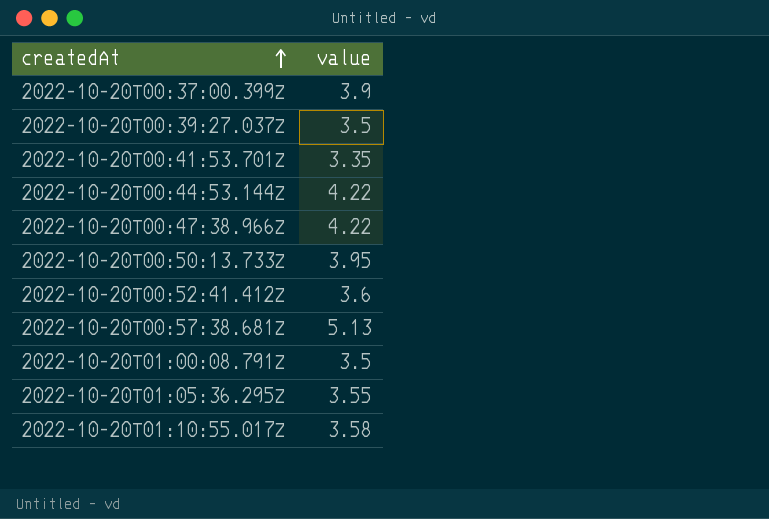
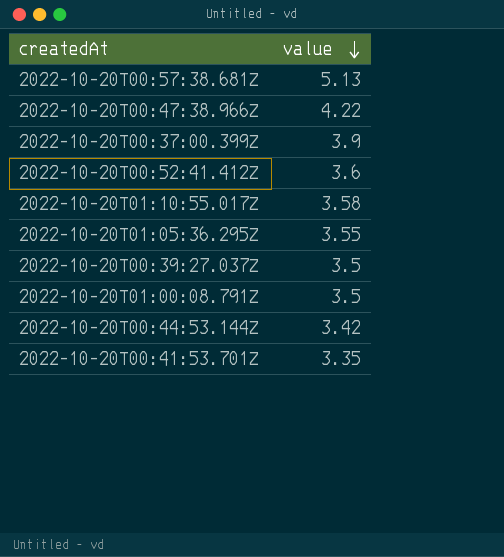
row order: createdAt ascending -> value descending
row 2022-10-20T00:50:13.733Z: 3.95 -> none
2022-10-20T00:44:53.144Z | value: 4.22 -> 3.42

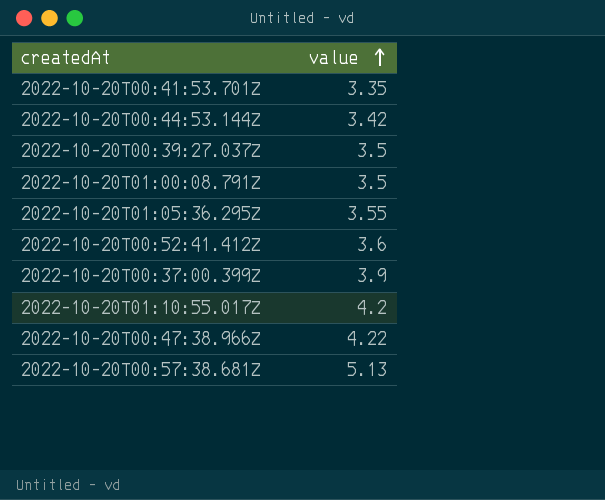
row order: value descending -> value ascending
2022-10-20T01:10:55.017Z | value: 3.58 -> 4.2

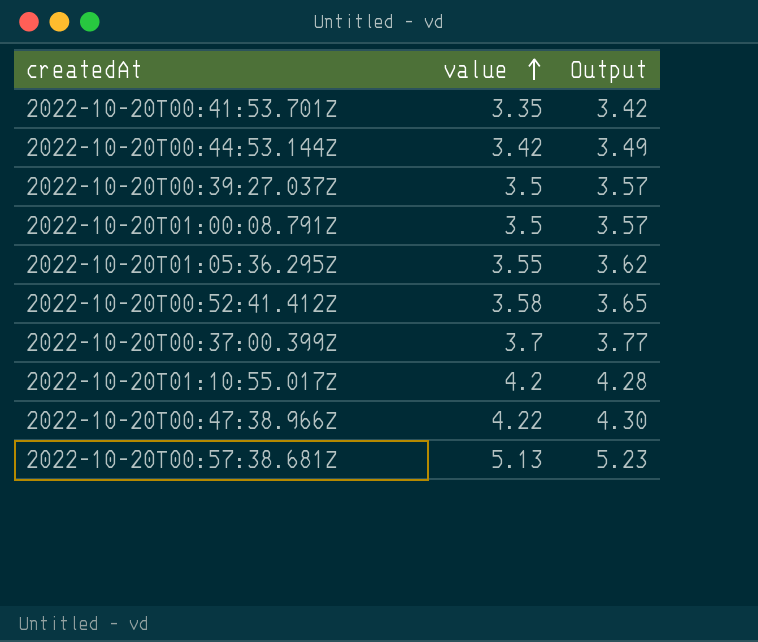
column Output | formula: none -> [value] * 1.02
2022-10-20T00:52:41.412Z | value: 3.6 -> 3.58
2022-10-20T00:37:00.399Z | value: 3.9 -> 3.7

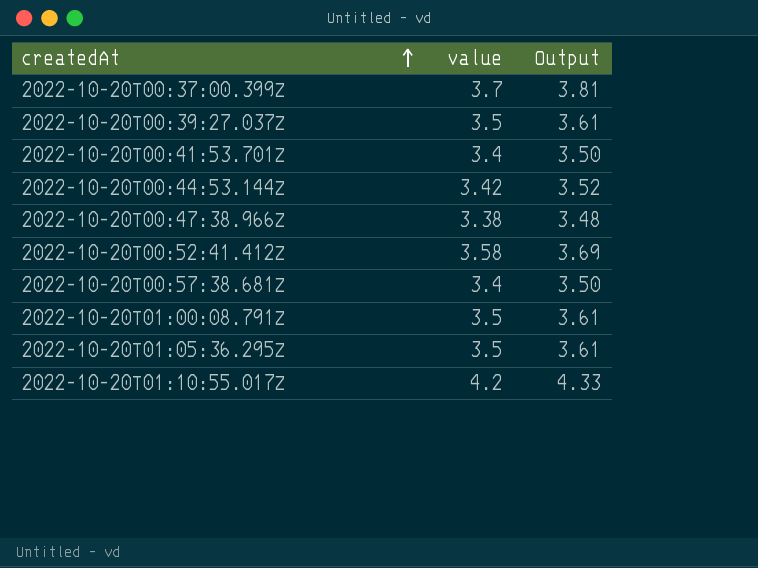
row order: value ascending -> createdAt ascending
column Output | formula: [value] * 1.02 -> [value] * 1.03
2022-10-20T00:41:53.701Z | value: 3.35 -> 3.4
2022-10-20T00:47:38.966Z | value: 4.22 -> 3.38
2022-10-20T00:57:38.681Z | value: 5.13 -> 3.4
2022-10-20T01:05:36.295Z | value: 3.55 -> 3.5

